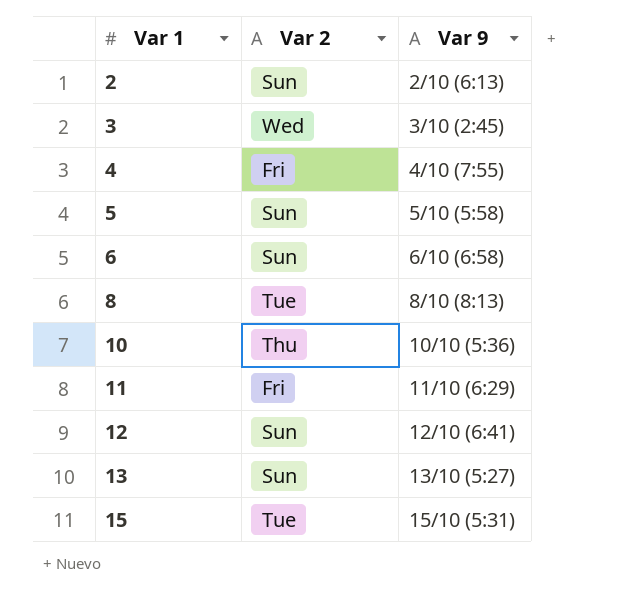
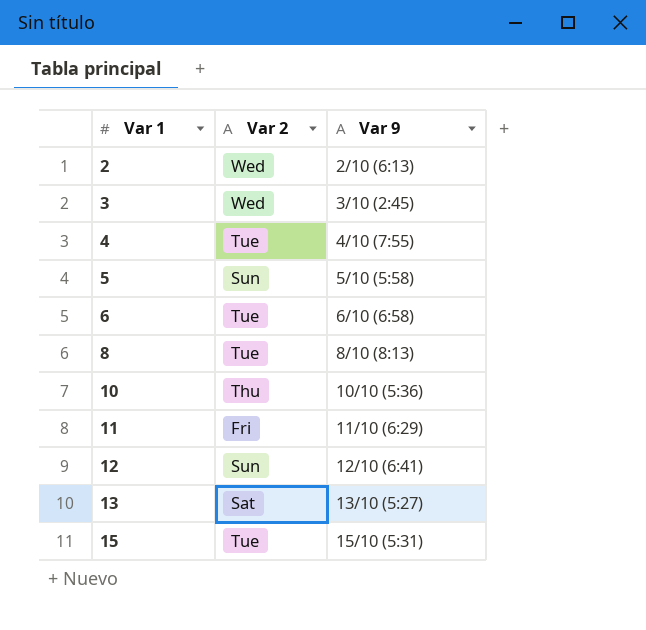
2 | Var 2: Sun -> Wed
4 | Var 2: Fri -> Tue
6 | Var 2: Sun -> Tue
13 | Var 2: Sun -> Sat

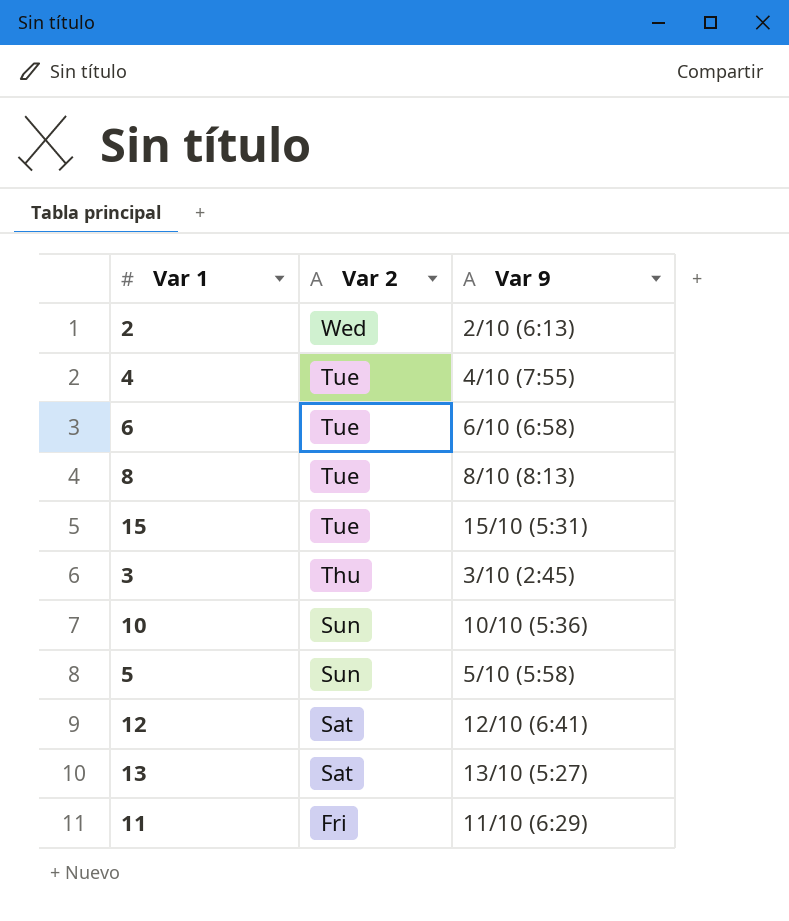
row order: Var 1 ascending -> Var 2 descending
3 | Var 2: Wed -> Thu
10 | Var 2: Thu -> Sun
12 | Var 2: Sun -> Sat

